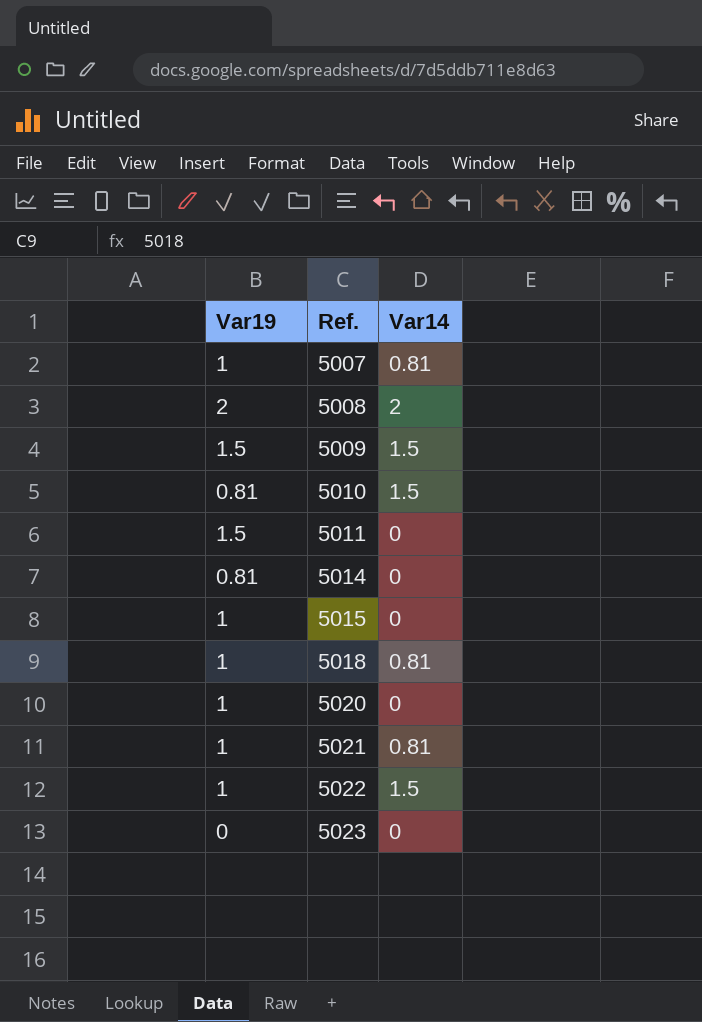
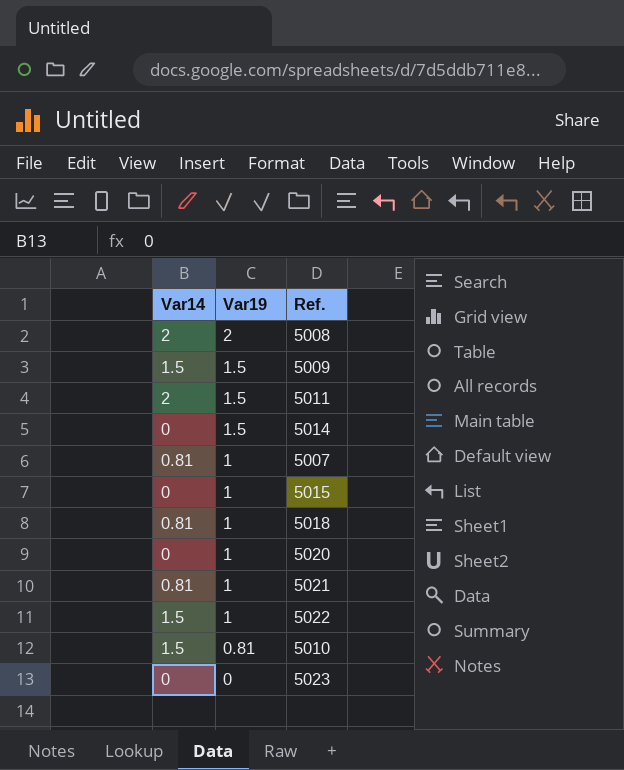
row order: Ref. ascending -> Var19 descending
column Var14 | position: 3 -> 1
5011 | Var14: 0 -> 2
5014 | Var19: 0.81 -> 1.5

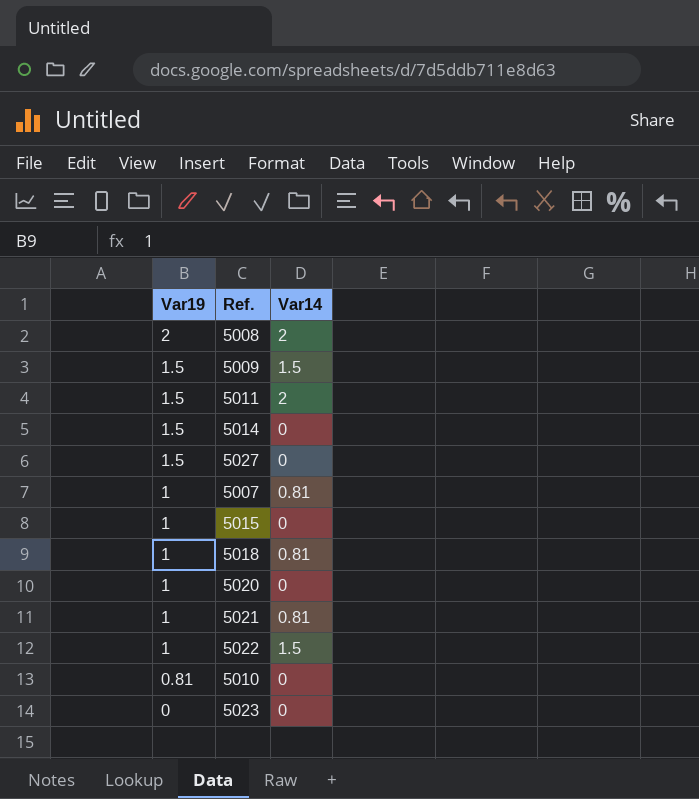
column Var14 | position: 1 -> 3
row 5027: none -> 1.5 | 0
5010 | Var14: 1.5 -> 0

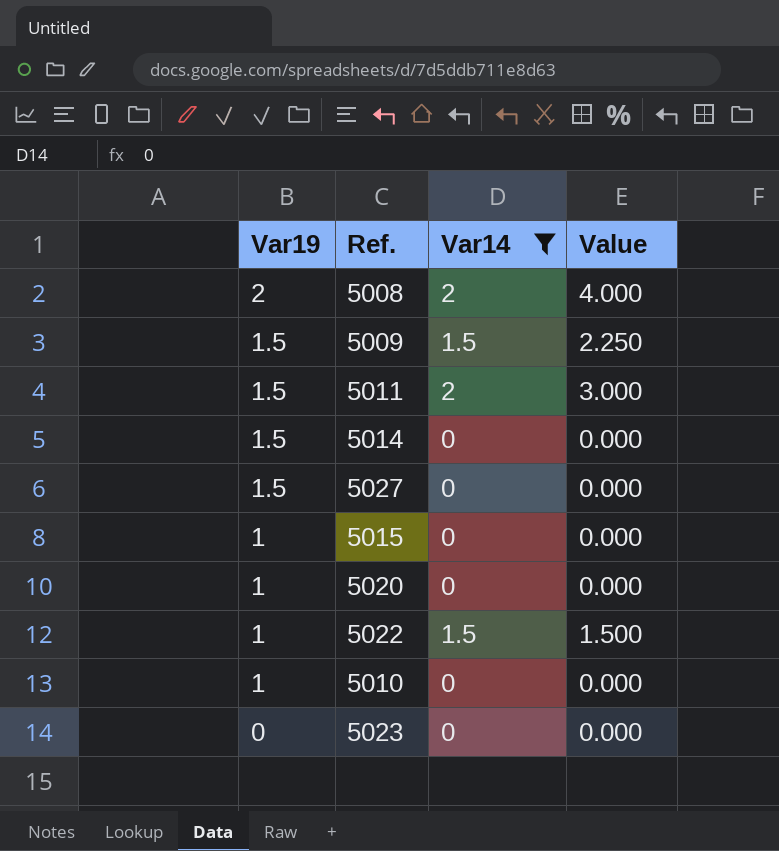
filter: none -> Var14 != 0.81
column Value | formula: none -> [Var19] * [Var14]
5010 | Var19: 0.81 -> 1

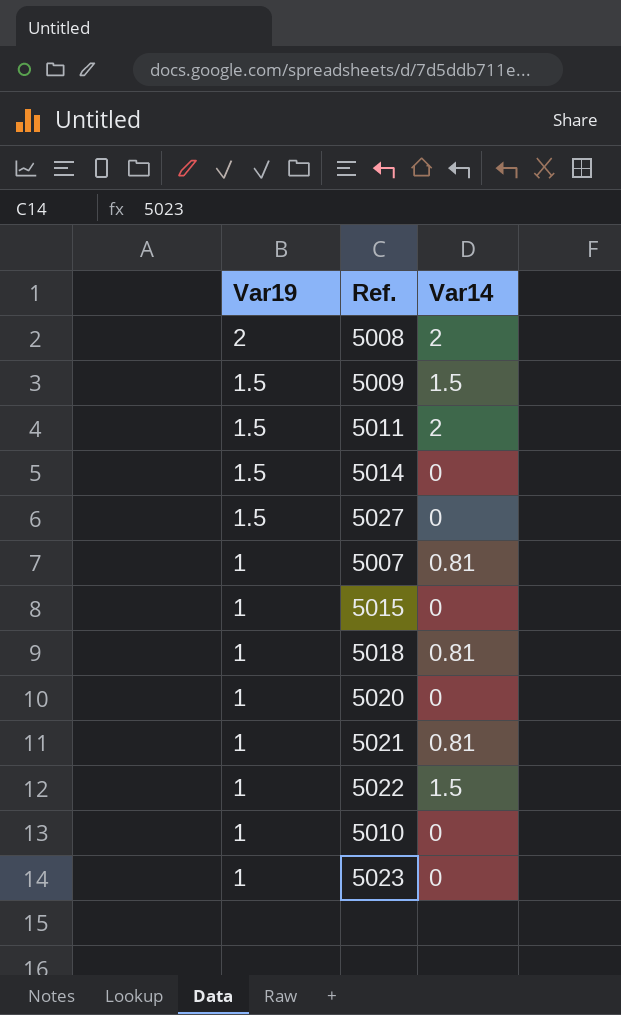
filter: Var14 != 0.81 -> none
column Value | formula: [Var19] * [Var14] -> none
5023 | Var19: 0 -> 1

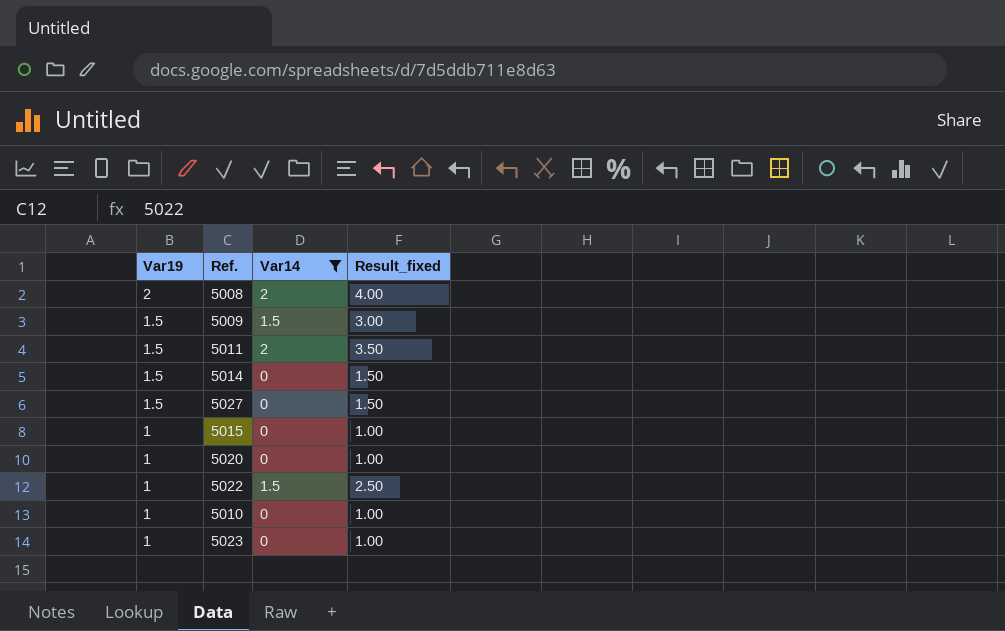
filter: none -> Var14 != 0.81
column Result_fixed | formula: none -> [Var19] + [Var14]

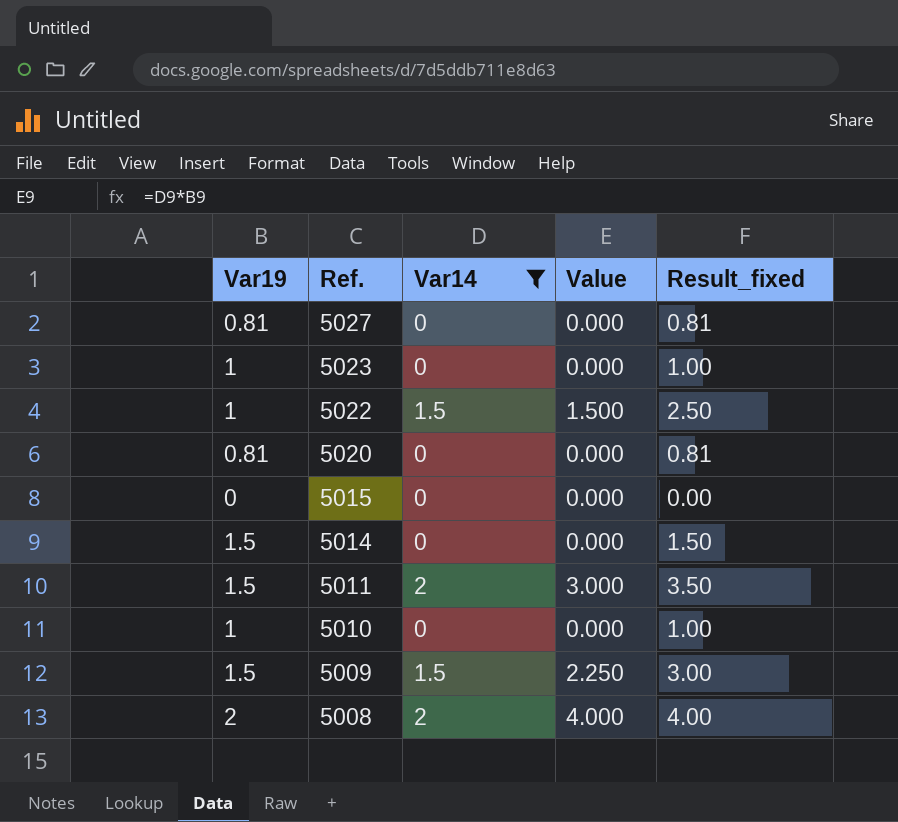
row order: Var19 descending -> Ref. descending
column Value | formula: none -> [Var19] * [Var14]
5027 | Var19: 1.5 -> 0.81
5027 | Result_fixed: 1.50 -> 0.81
5020 | Var19: 1 -> 0.81
5020 | Result_fixed: 1.00 -> 0.81
5015 | Var19: 1 -> 0
5015 | Result_fixed: 1.00 -> 0.00

